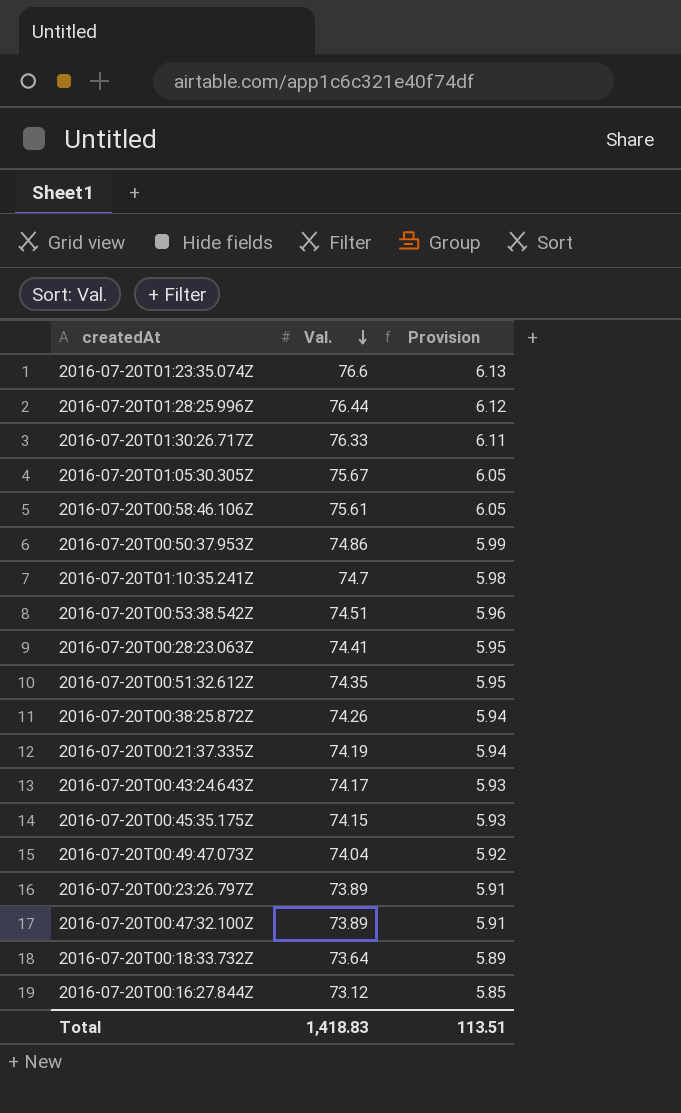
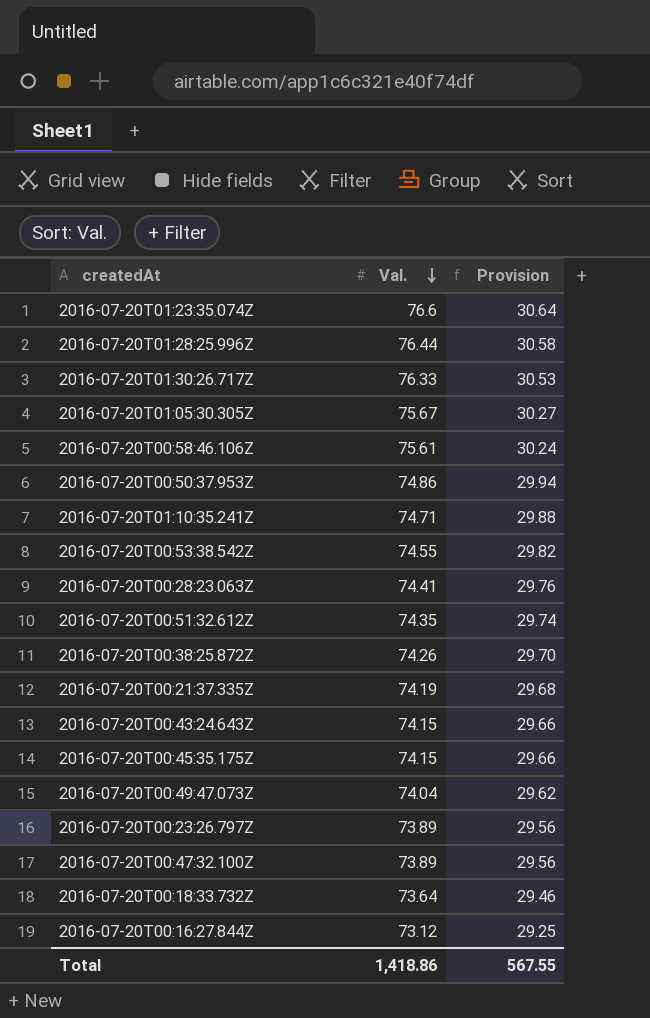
column Provision | formula: [Val.] * 0.08 -> [Val.] * 0.4
2016-07-20T01:10:35.241Z | Val.: 74.7 -> 74.71
2016-07-20T00:53:38.542Z | Val.: 74.51 -> 74.55
2016-07-20T00:43:24.643Z | Val.: 74.17 -> 74.15
Total | Val.: 1,418.83 -> 1,418.86
Total | Provision: 113.51 -> 567.55

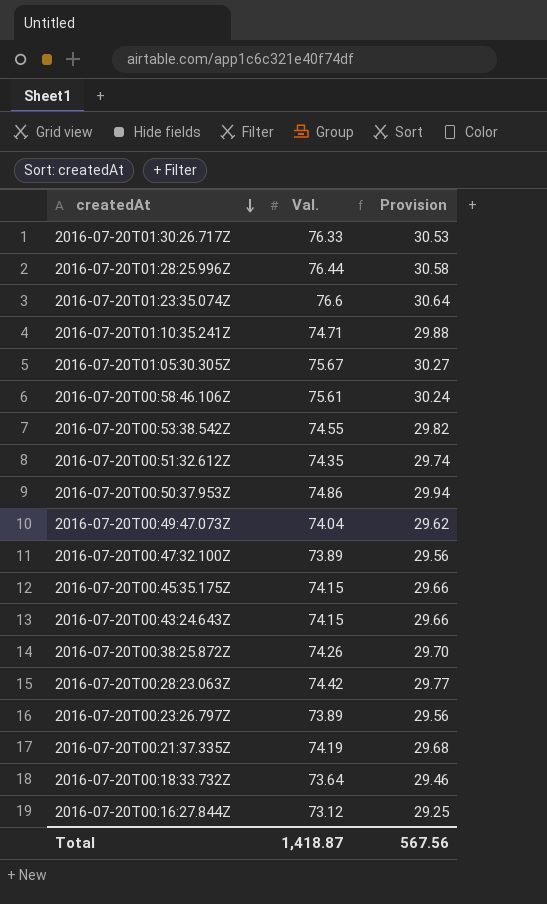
row order: Val. descending -> createdAt descending
2016-07-20T00:28:23.063Z | Val.: 74.41 -> 74.42
2016-07-20T00:28:23.063Z | Provision: 29.76 -> 29.77
Total | Val.: 1,418.86 -> 1,418.87
Total | Provision: 567.55 -> 567.56

